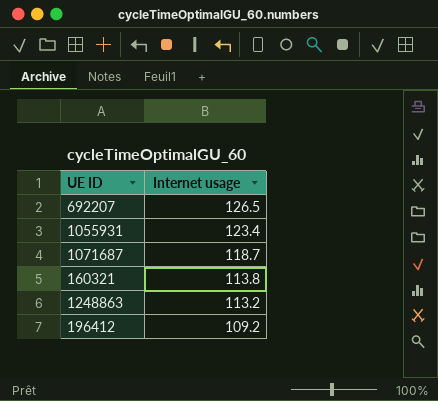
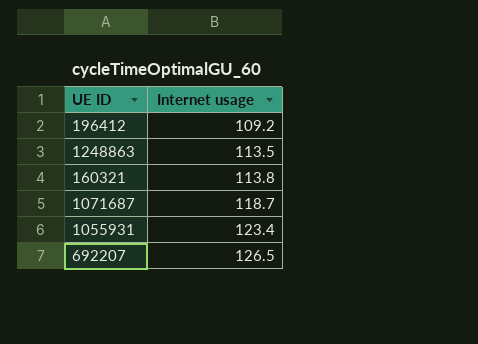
row order: Internet usage descending -> Internet usage ascending
1248863 | Internet usage: 113.2 -> 113.5

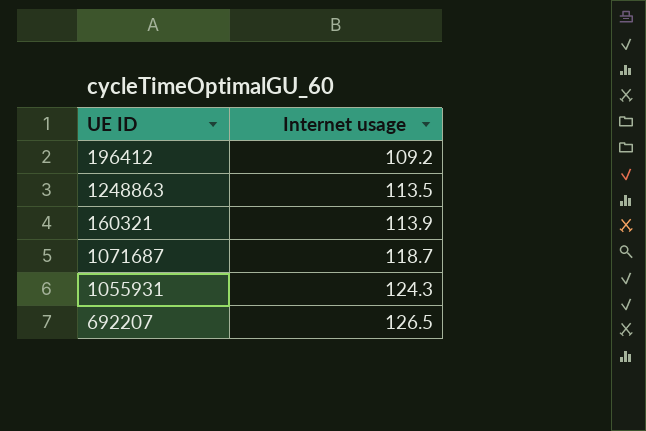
160321 | Internet usage: 113.8 -> 113.9
1055931 | Internet usage: 123.4 -> 124.3

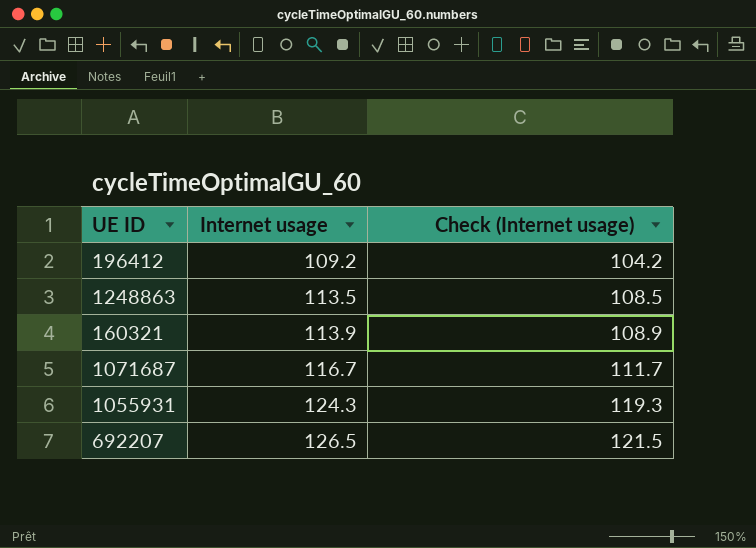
column Check (Internet usage) | formula: none -> [Internet usage] - 5
1071687 | Internet usage: 118.7 -> 116.7

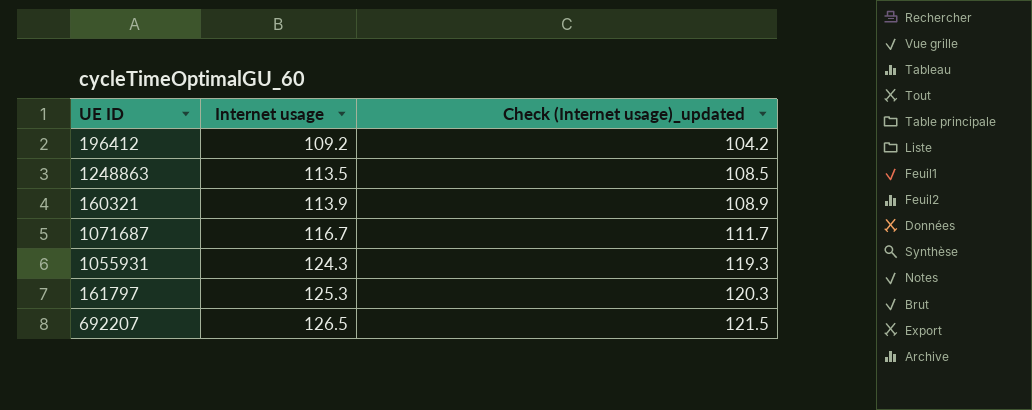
column name: Check (Internet usage) -> Check (Internet usage)_updated
row 161797: none -> 125.3 | 120.3

